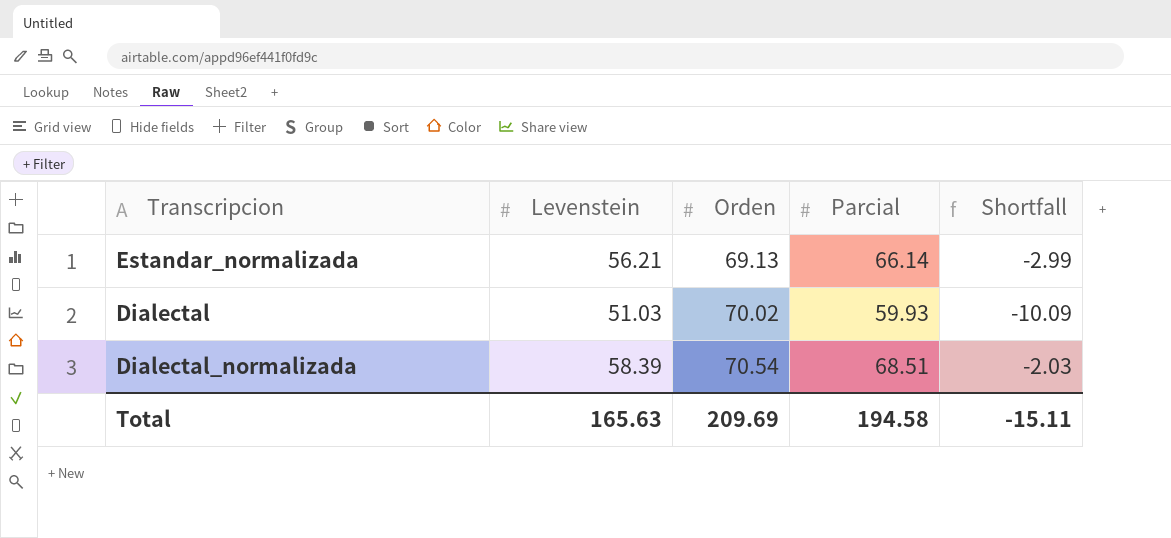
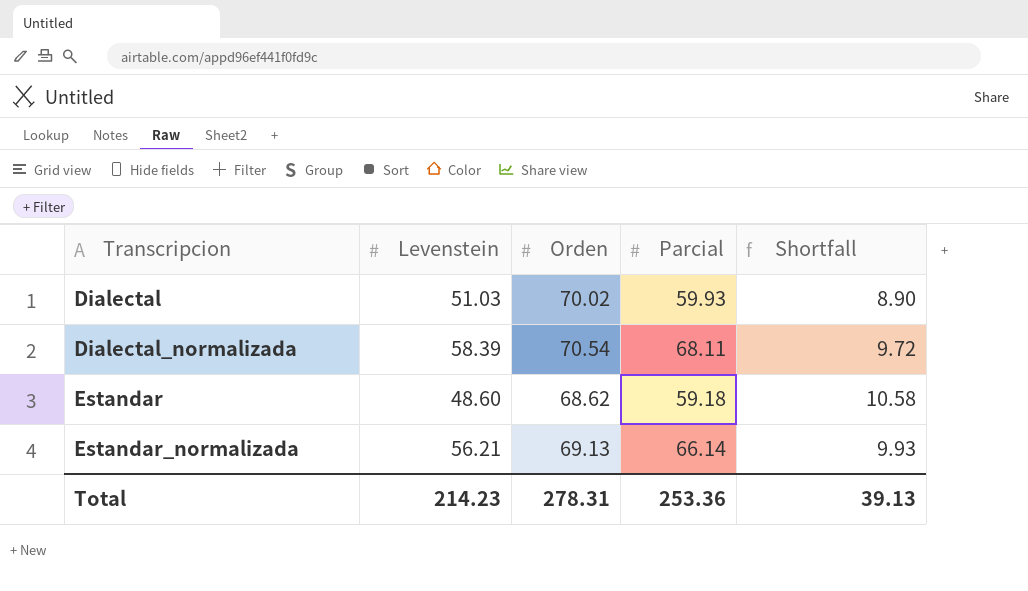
row order: Orden ascending -> Transcripcion ascending
column Shortfall | formula: [Parcial] - [Orden] -> [Parcial] - [Levenstein]
Dialectal_normalizada | Parcial: 68.51 -> 68.11
row Estandar: none -> 48.60 | 68.62 | 59.18 | 10.58
Total | Levenstein: 165.63 -> 214.23
Total | Orden: 209.69 -> 278.31
Total | Parcial: 194.58 -> 253.36
Total | Shortfall: -15.11 -> 39.13

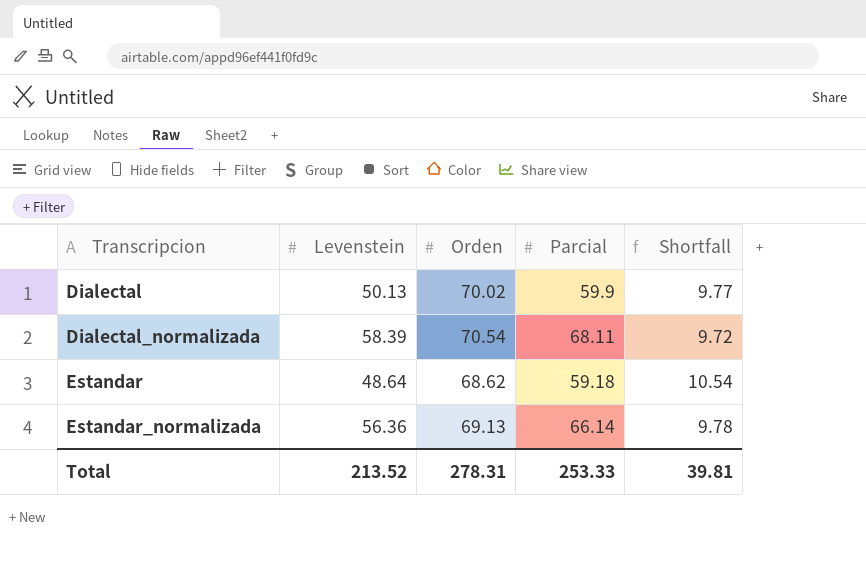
Dialectal | Levenstein: 51.03 -> 50.13
Dialectal | Parcial: 59.93 -> 59.9
Dialectal | Shortfall: 8.90 -> 9.77
Estandar | Levenstein: 48.60 -> 48.64
Estandar | Shortfall: 10.58 -> 10.54
Estandar_normalizada | Levenstein: 56.21 -> 56.36
Estandar_normalizada | Shortfall: 9.93 -> 9.78
Total | Levenstein: 214.23 -> 213.52
Total | Parcial: 253.36 -> 253.33
Total | Shortfall: 39.13 -> 39.81

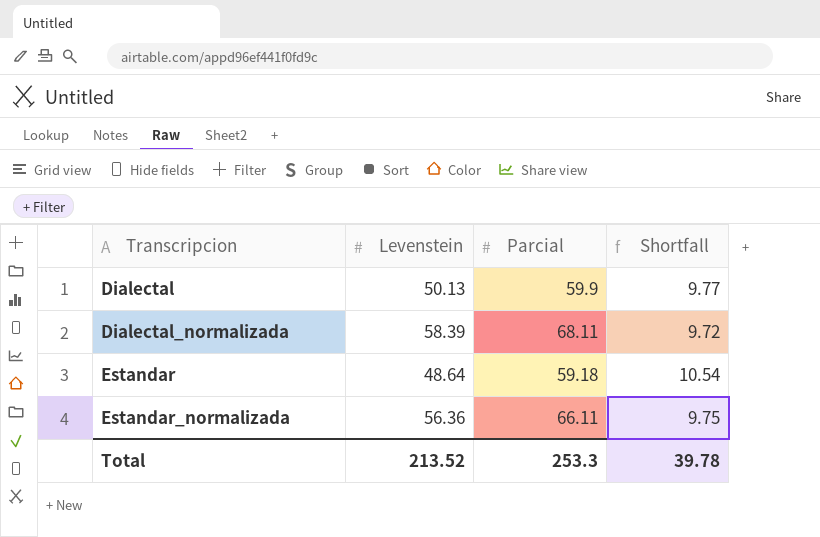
column Orden | position: 3 -> none
Estandar_normalizada | Parcial: 66.14 -> 66.11
Estandar_normalizada | Shortfall: 9.78 -> 9.75
Total | Parcial: 253.33 -> 253.3
Total | Shortfall: 39.81 -> 39.78

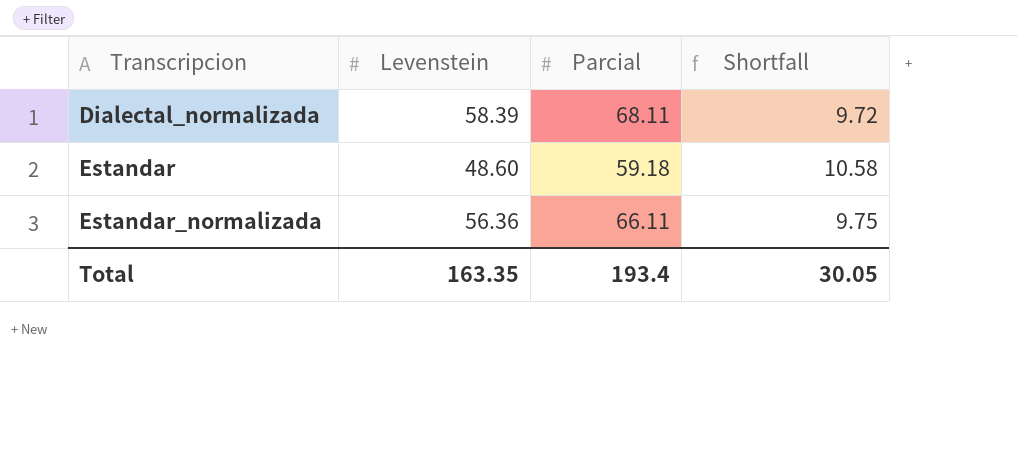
row Dialectal: 50.13 | 59.9 | 9.77 -> none
Estandar | Levenstein: 48.64 -> 48.60
Estandar | Shortfall: 10.54 -> 10.58
Total | Levenstein: 213.52 -> 163.35
Total | Parcial: 253.3 -> 193.4
Total | Shortfall: 39.78 -> 30.05

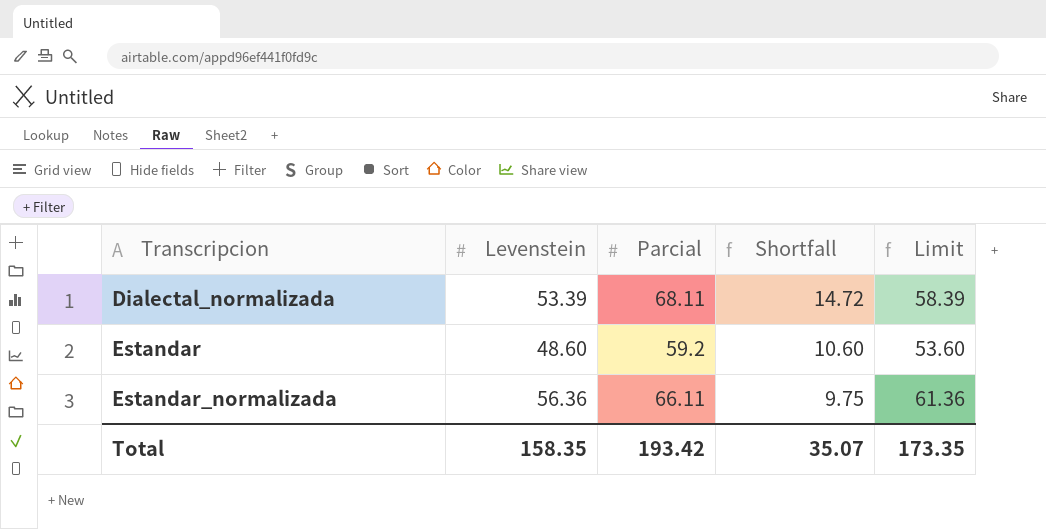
column Limit | formula: none -> [Levenstein] + 5
Dialectal_normalizada | Levenstein: 58.39 -> 53.39
Dialectal_normalizada | Shortfall: 9.72 -> 14.72
Estandar | Parcial: 59.18 -> 59.2
Estandar | Shortfall: 10.58 -> 10.60
Total | Levenstein: 163.35 -> 158.35
Total | Parcial: 193.4 -> 193.42
Total | Shortfall: 30.05 -> 35.07

